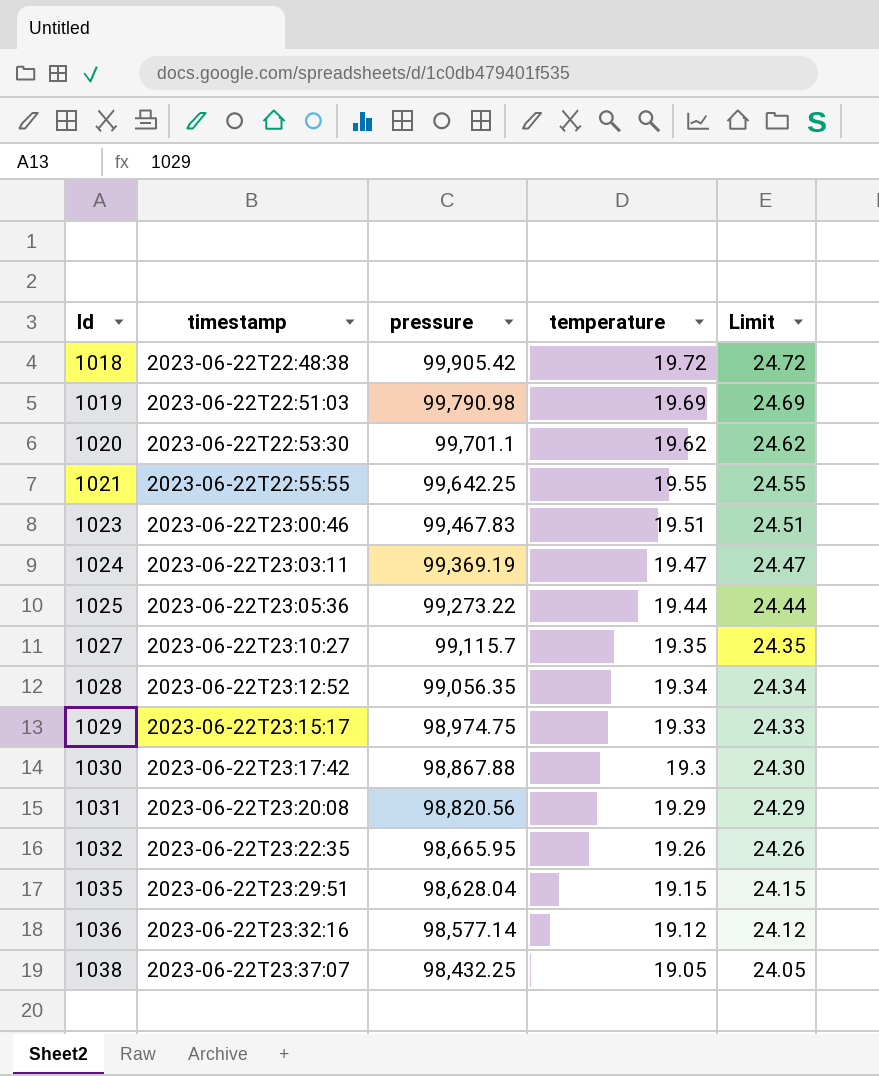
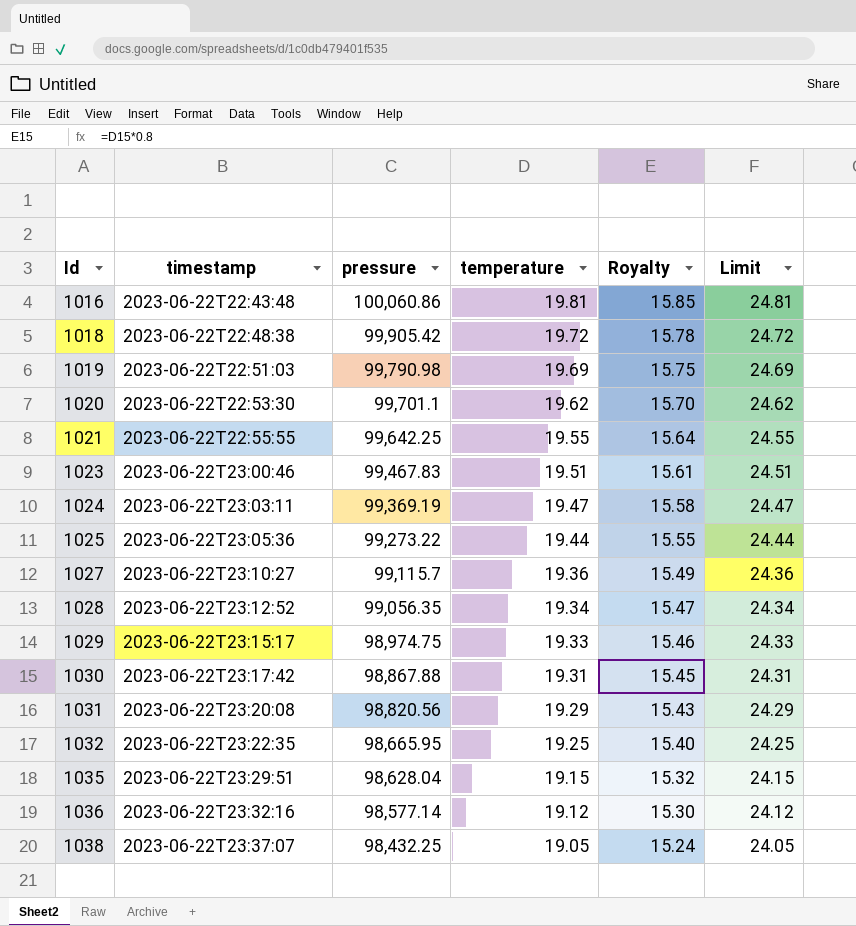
column Royalty | formula: none -> [temperature] * 0.8
row 1016: none -> 2023-06-22T22:43:48 | 100,060.86 | 19.81 | 15.85 | 24.81
1027 | temperature: 19.35 -> 19.36
1027 | Limit: 24.35 -> 24.36
1030 | temperature: 19.3 -> 19.31
1030 | Limit: 24.30 -> 24.31
1032 | temperature: 19.26 -> 19.25
1032 | Limit: 24.26 -> 24.25

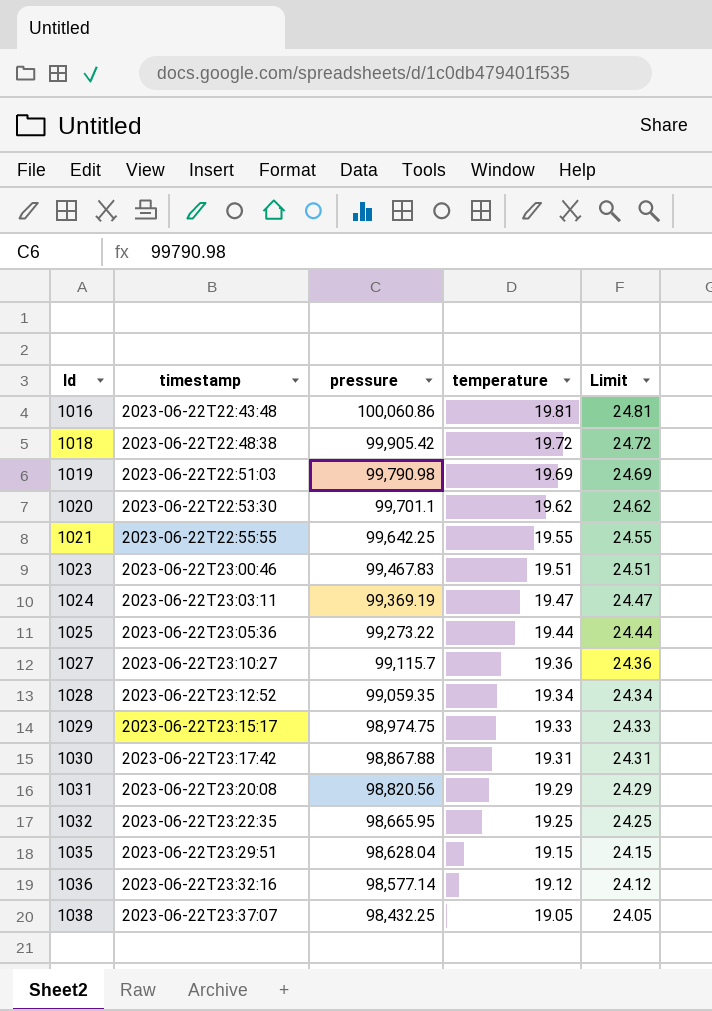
column Royalty | formula: [temperature] * 0.8 -> none
1028 | pressure: 99,056.35 -> 99,059.35

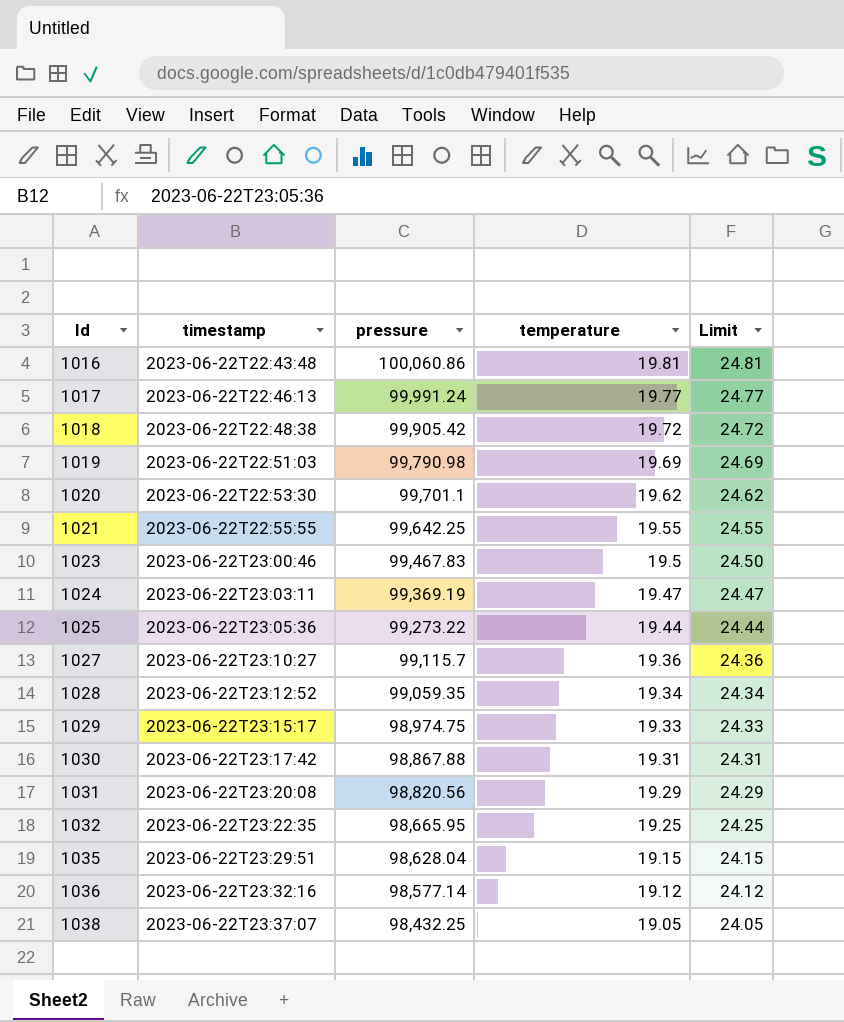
row 1017: none -> 2023-06-22T22:46:13 | 99,991.24 | 19.77 | 24.77
1023 | temperature: 19.51 -> 19.5
1023 | Limit: 24.51 -> 24.50

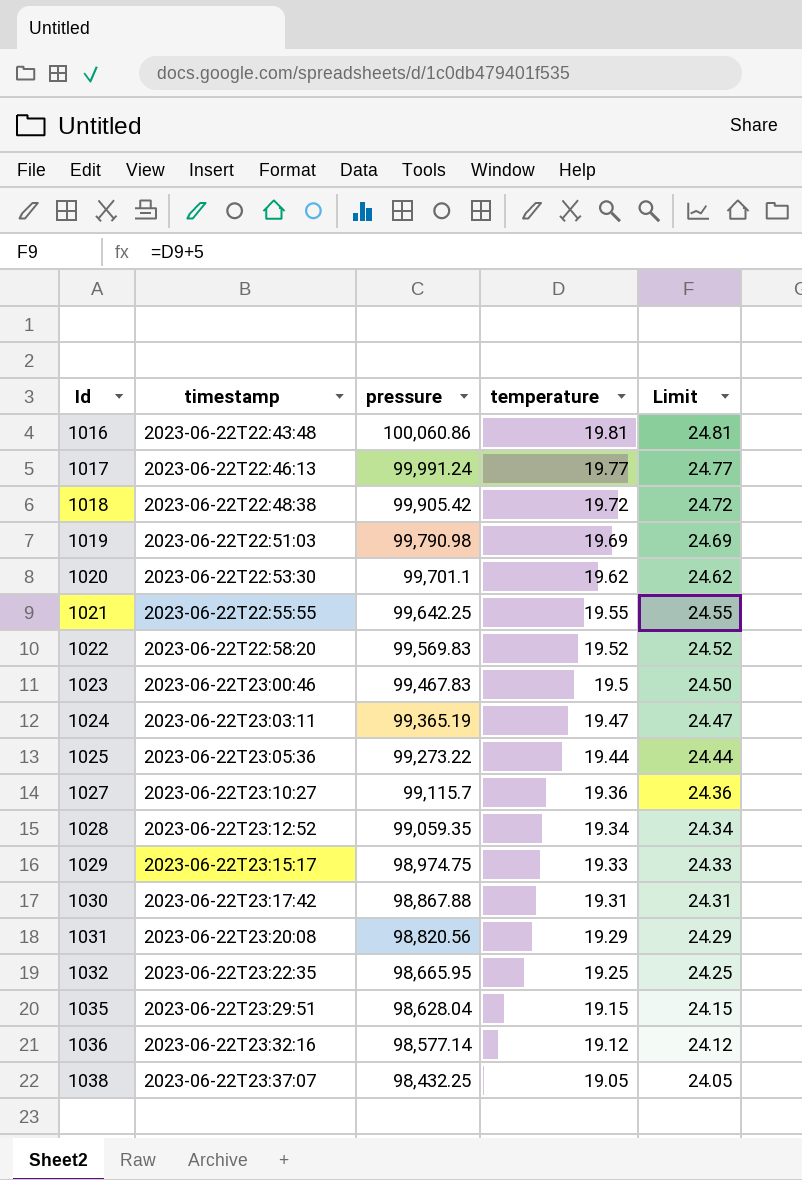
row 1022: none -> 2023-06-22T22:58:20 | 99,569.83 | 19.52 | 24.52
1024 | pressure: 99,369.19 -> 99,365.19

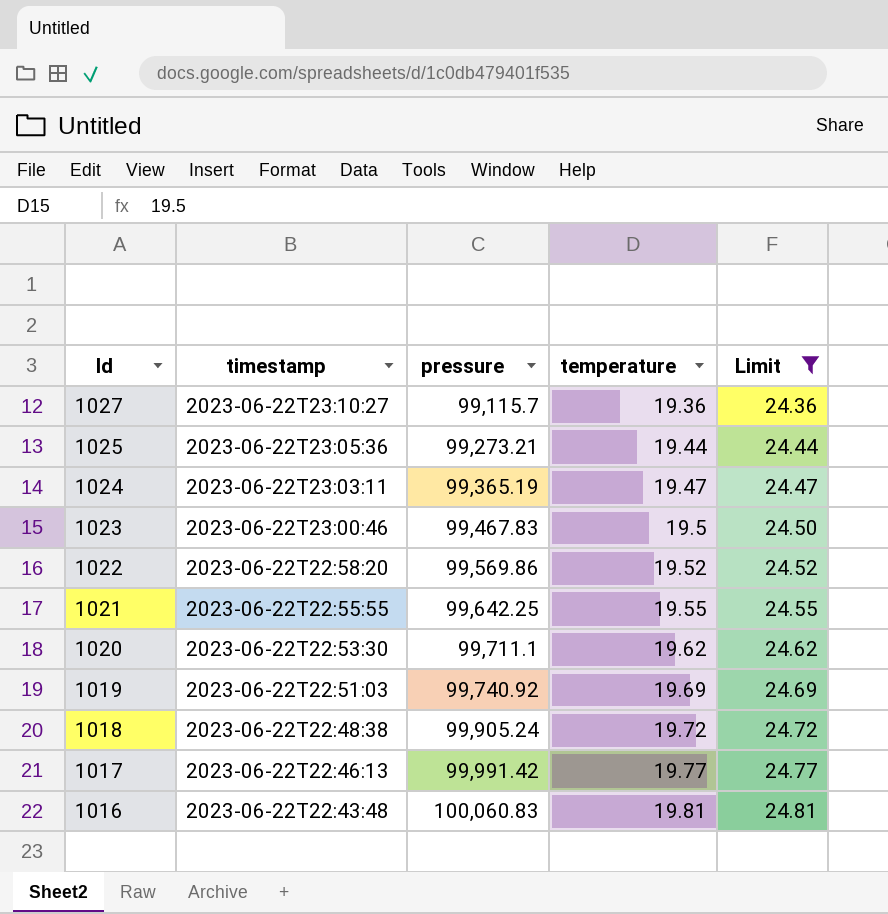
filter: none -> Limit >= 24.36
row order: Id ascending -> Id descending
1025 | pressure: 99,273.22 -> 99,273.21
1022 | pressure: 99,569.83 -> 99,569.86
1020 | pressure: 99,701.1 -> 99,711.1
1019 | pressure: 99,790.98 -> 99,740.92
1018 | pressure: 99,905.42 -> 99,905.24
1017 | pressure: 99,991.24 -> 99,991.42
1016 | pressure: 100,060.86 -> 100,060.83

